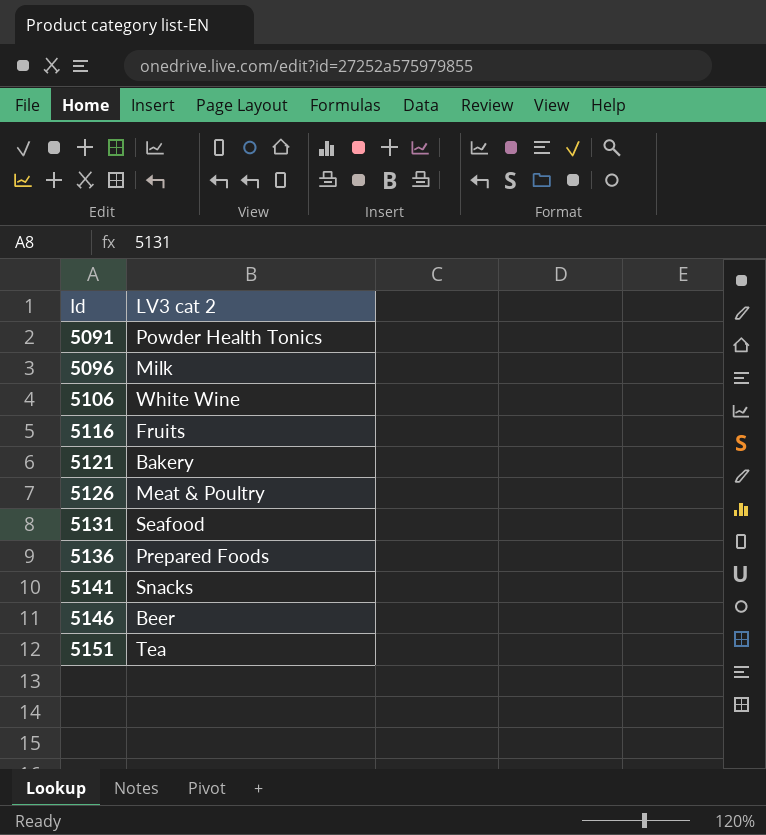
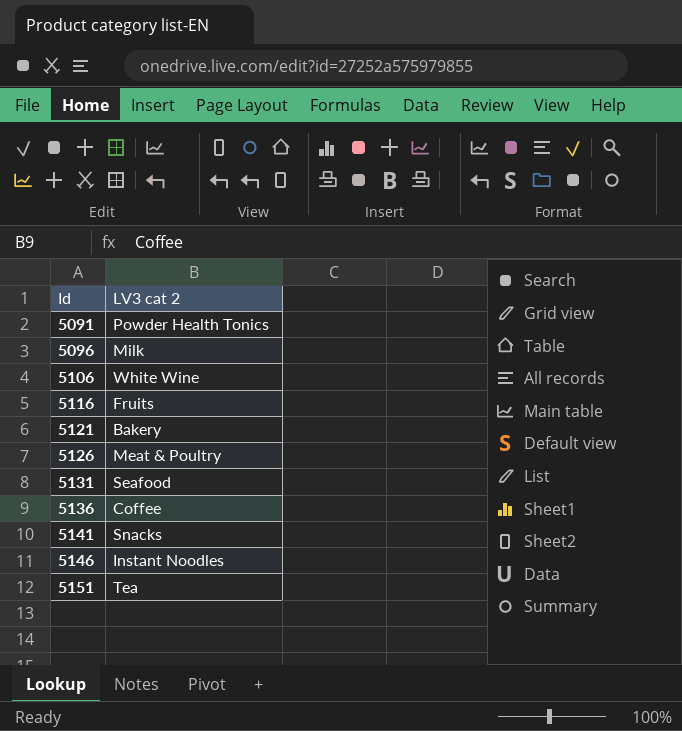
5136 | LV3 cat 2: Prepared Foods -> Coffee
5146 | LV3 cat 2: Beer -> Instant Noodles

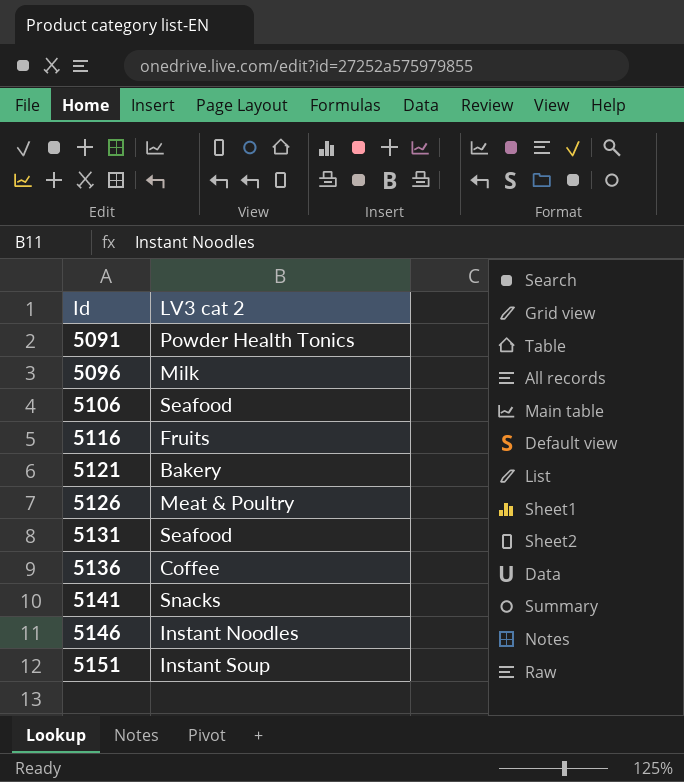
5106 | LV3 cat 2: White Wine -> Seafood
5151 | LV3 cat 2: Tea -> Instant Soup

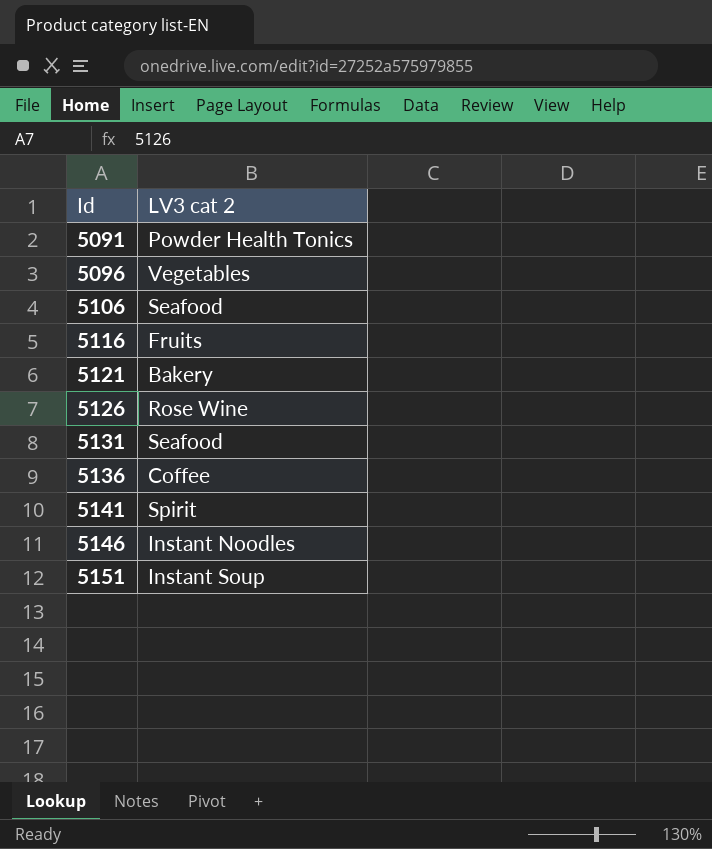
5096 | LV3 cat 2: Milk -> Vegetables
5126 | LV3 cat 2: Meat & Poultry -> Rose Wine
5141 | LV3 cat 2: Snacks -> Spirit

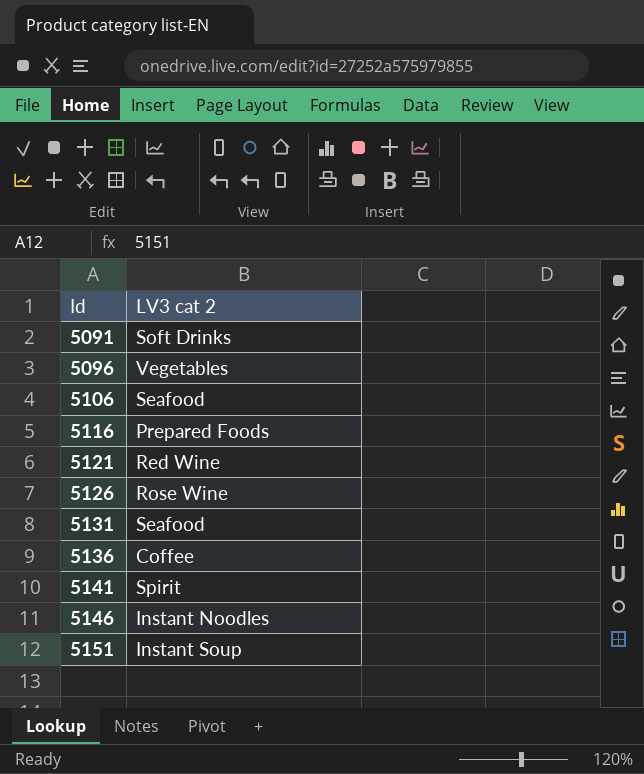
5091 | LV3 cat 2: Powder Health Tonics -> Soft Drinks
5116 | LV3 cat 2: Fruits -> Prepared Foods
5121 | LV3 cat 2: Bakery -> Red Wine

